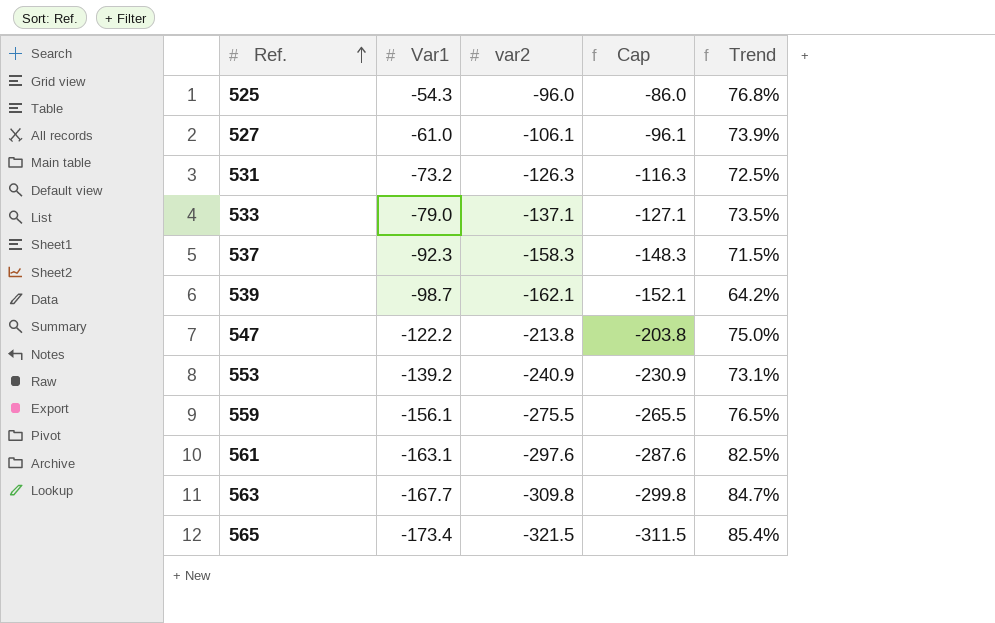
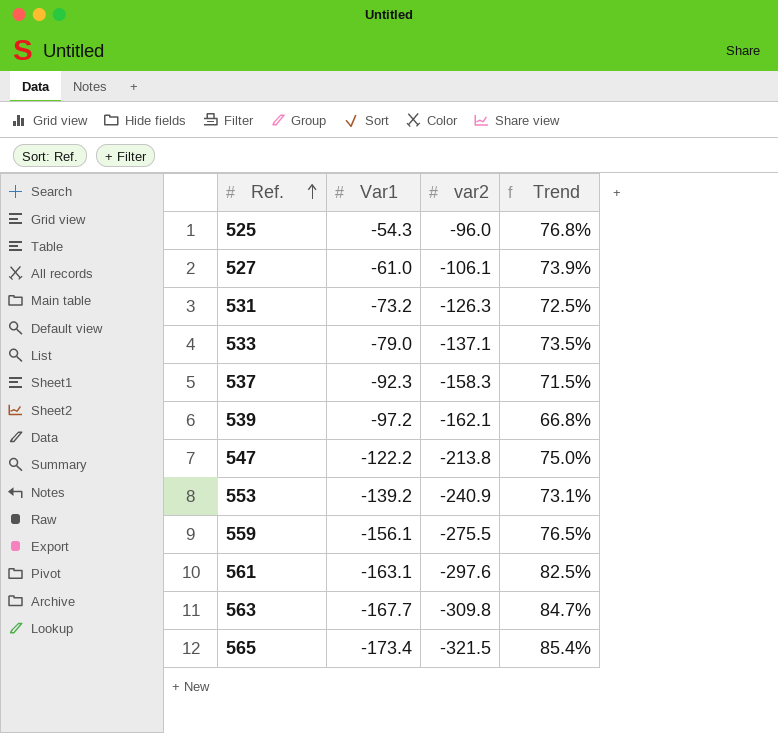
column Cap | formula: [var2] + 10 -> none
539 | Var1: -98.7 -> -97.2
539 | Trend: 64.2% -> 66.8%

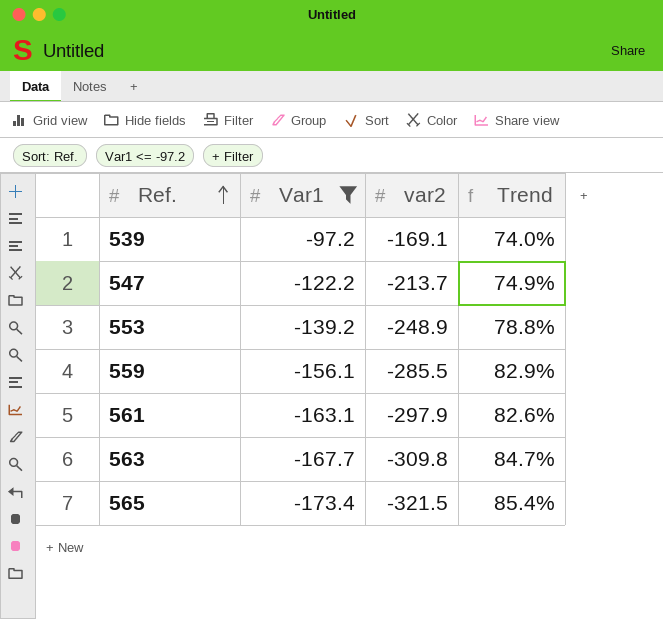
filter: none -> Var1 <= -97.2
539 | var2: -162.1 -> -169.1
539 | Trend: 66.8% -> 74.0%
547 | var2: -213.8 -> -213.7
547 | Trend: 75.0% -> 74.9%
553 | var2: -240.9 -> -248.9
553 | Trend: 73.1% -> 78.8%
559 | var2: -275.5 -> -285.5
559 | Trend: 76.5% -> 82.9%
561 | var2: -297.6 -> -297.9
561 | Trend: 82.5% -> 82.6%

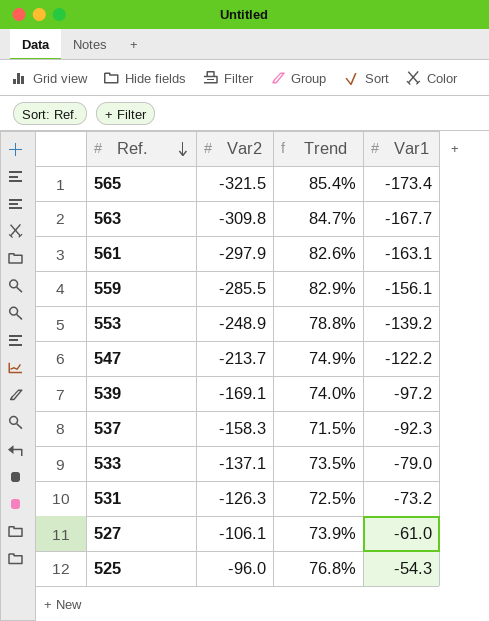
filter: Var1 <= -97.2 -> none
row order: Ref. ascending -> Ref. descending
column name: var2 -> Var2
column Var1 | position: 2 -> 4

